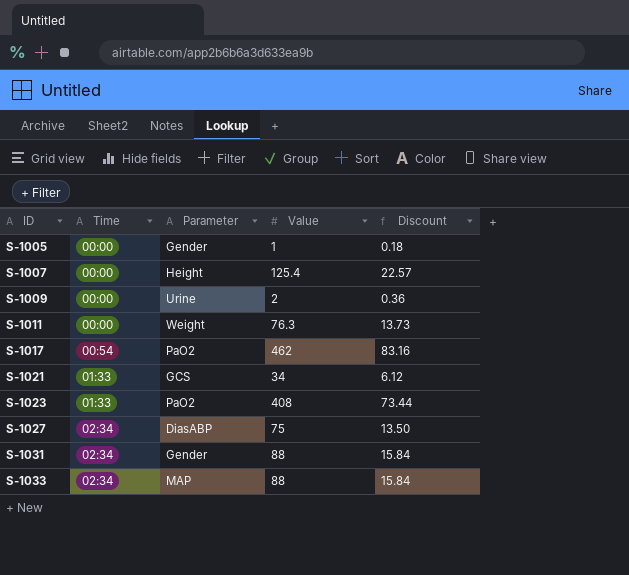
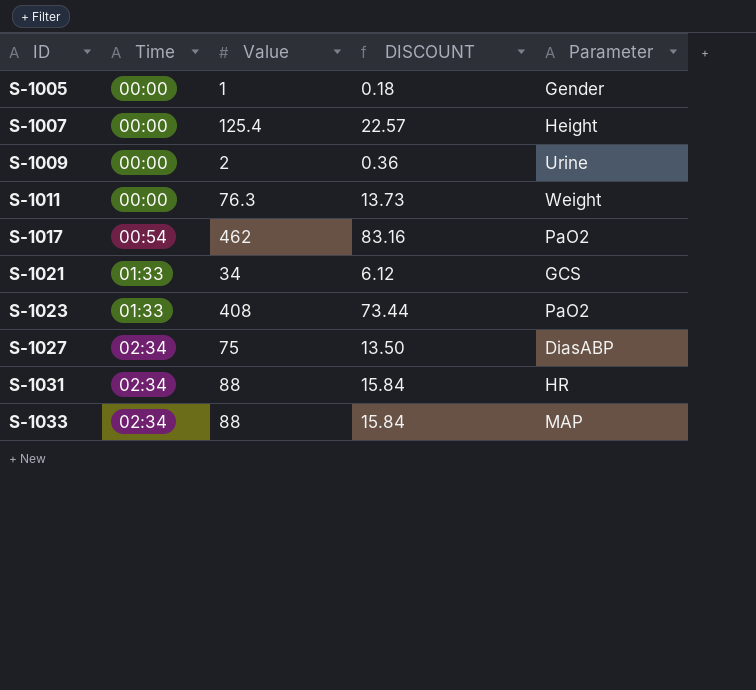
column name: Discount -> DISCOUNT
column Parameter | position: 3 -> 5
S-1031 | Parameter: Gender -> HR

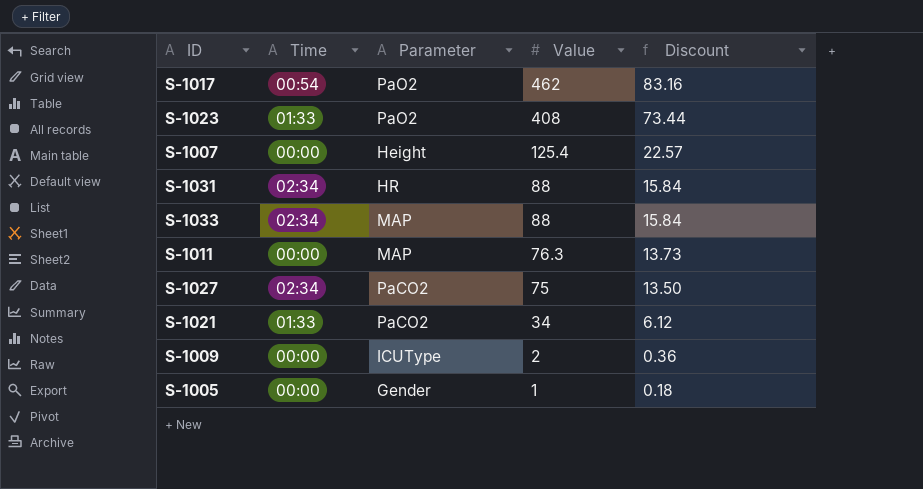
row order: ID ascending -> Value descending
column Parameter | position: 5 -> 3
column name: DISCOUNT -> Discount
S-1011 | Parameter: Weight -> MAP
S-1027 | Parameter: DiasABP -> PaCO2
S-1021 | Parameter: GCS -> PaCO2
S-1009 | Parameter: Urine -> ICUType

